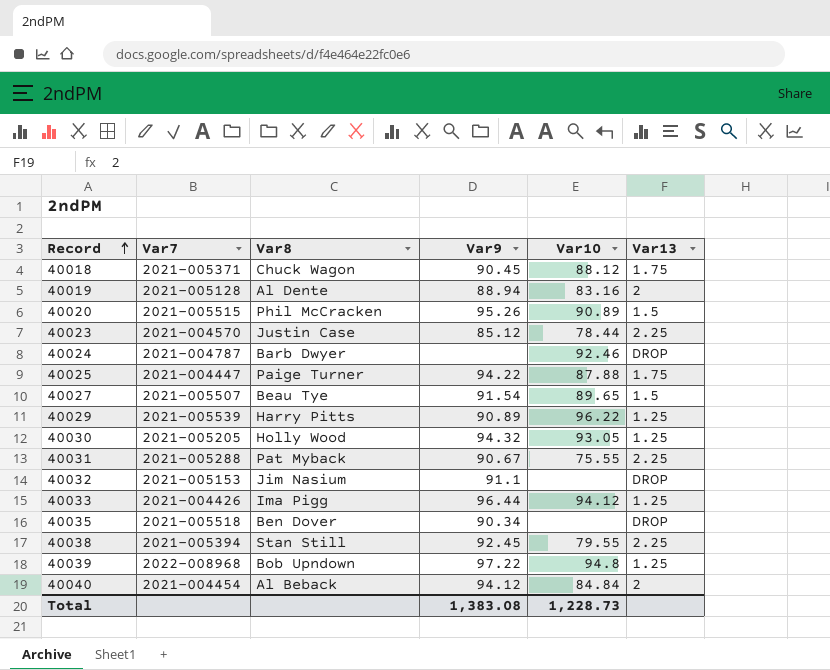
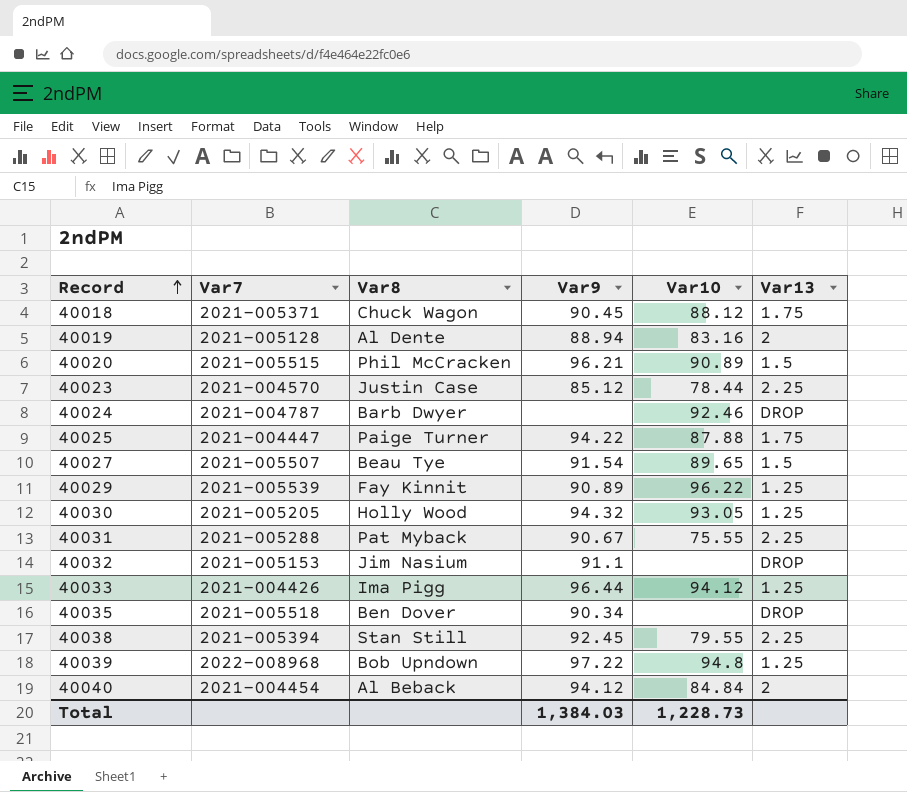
40020 | Var9: 95.26 -> 96.21
40029 | Var8: Harry Pitts -> Fay Kinnit
Total | Var9: 1,383.08 -> 1,384.03

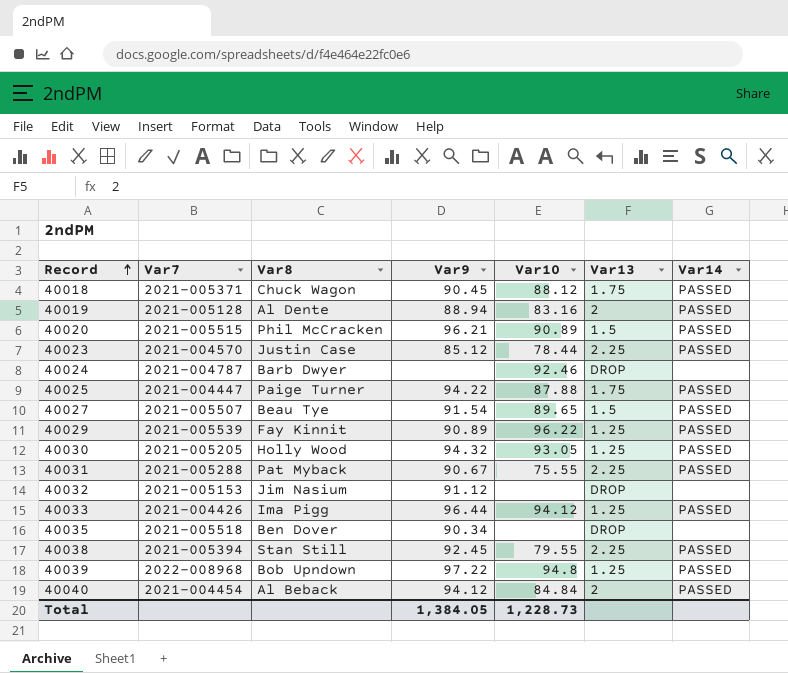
column Var14 | position: none -> 7
40032 | Var9: 91.1 -> 91.12
Total | Var9: 1,384.03 -> 1,384.05

